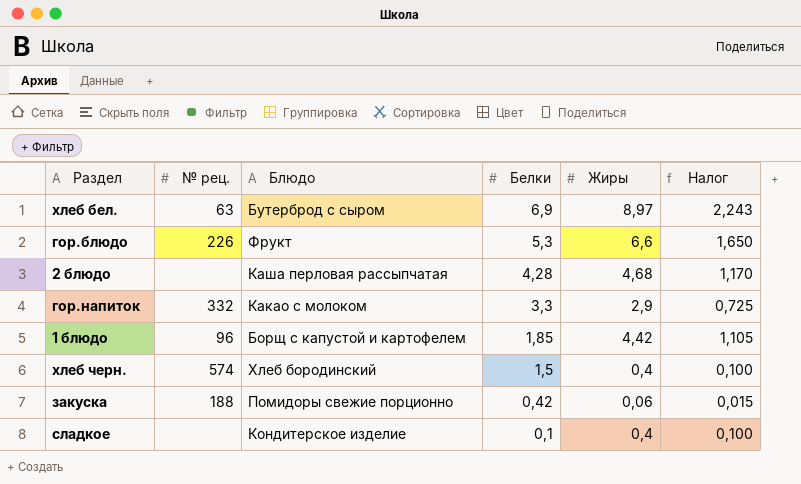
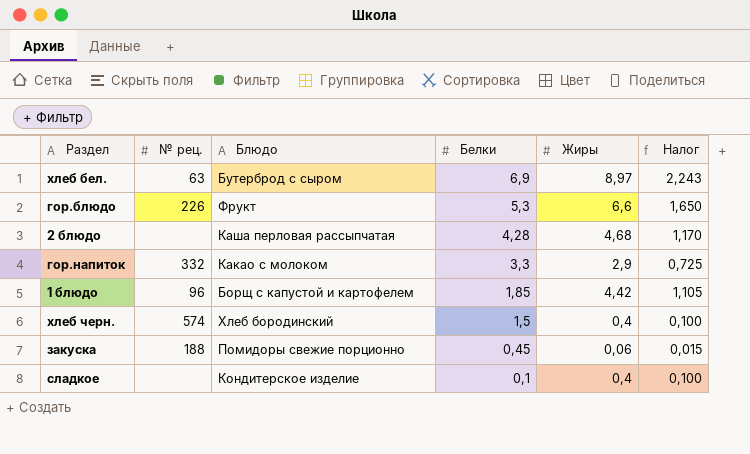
закуска | Белки: 0,42 -> 0,45

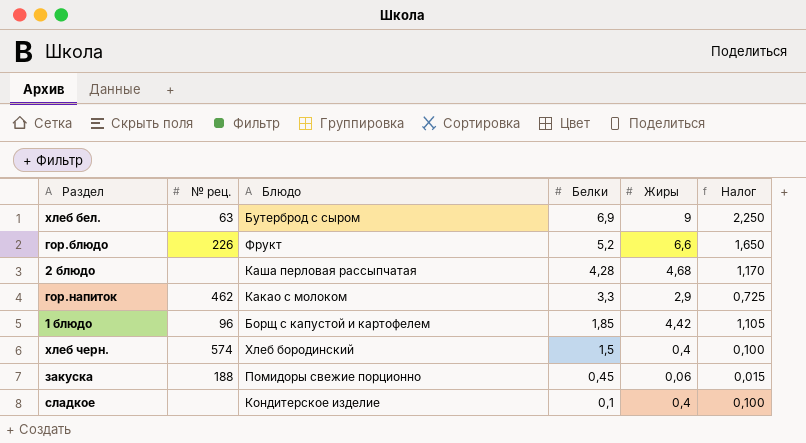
хлеб бел. | Жиры: 8,97 -> 9
хлеб бел. | Налог: 2,243 -> 2,250
гор.блюдо | Белки: 5,3 -> 5,2
гор.напиток | № рец.: 332 -> 462

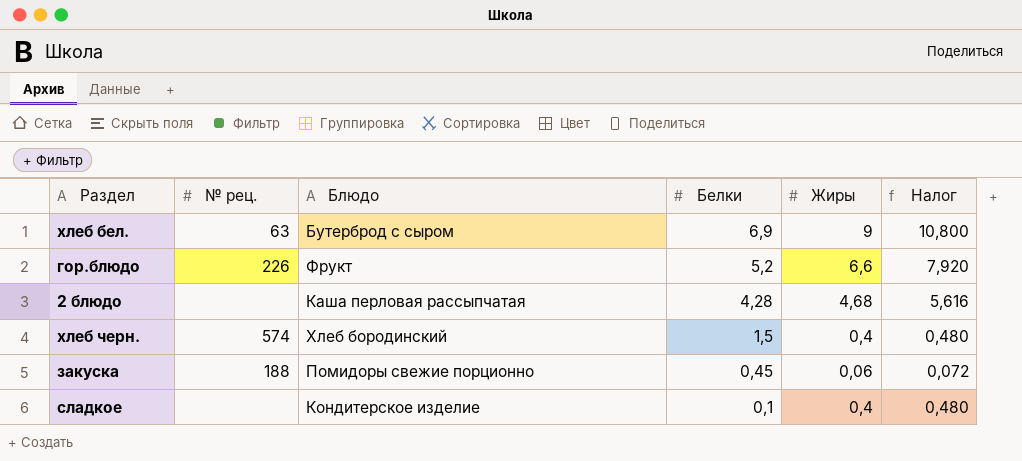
column Налог | formula: [Жиры] * 0,25 -> [Жиры] * 1,2
row гор.напиток: 462 | Какао с молоком | 3,3 | 2,9 | 0,725 -> none
row 1 блюдо: 96 | Борщ с капустой и картофелем | 1,85 | 4,42 | 1,105 -> none

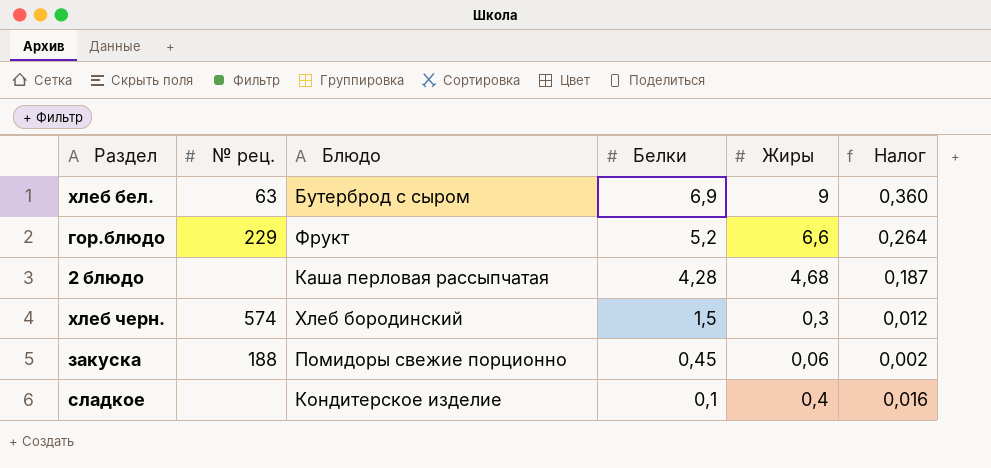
column Налог | formula: [Жиры] * 1,2 -> [Жиры] * 0,04
гор.блюдо | № рец.: 226 -> 229
хлеб черн. | Жиры: 0,4 -> 0,3

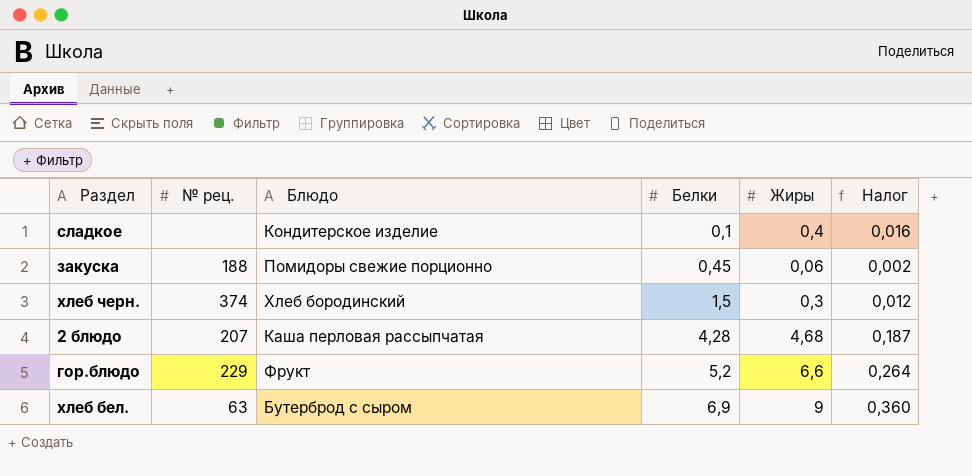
row order: Белки descending -> Белки ascending
хлеб черн. | № рец.: 574 -> 374
2 блюдо | № рец.: none -> 207

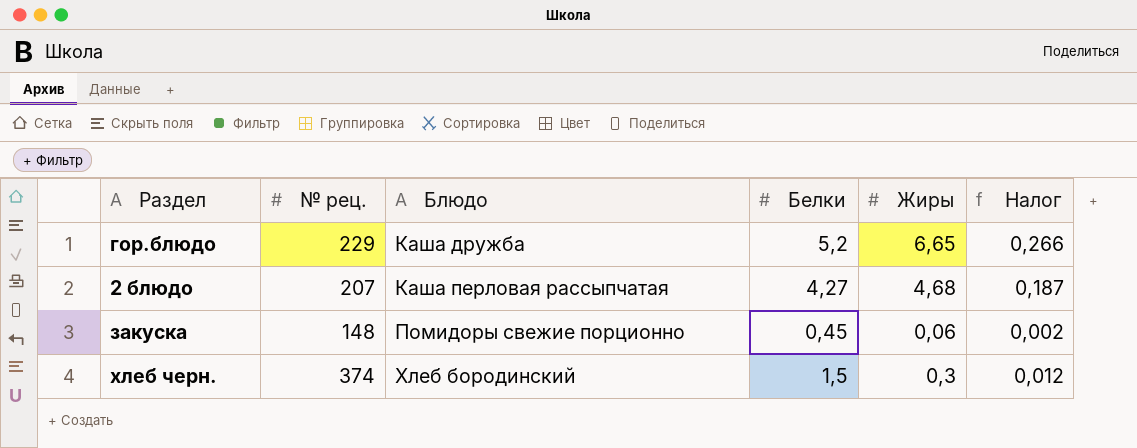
row order: Белки ascending -> Блюдо ascending
row сладкое: none | Кондитерское изделие | 0,1 | 0,4 | 0,016 -> none
row хлеб бел.: 63 | Бутерброд с сыром | 6,9 | 9 | 0,360 -> none
гор.блюдо | Блюдо: Фрукт -> Каша дружба
гор.блюдо | Жиры: 6,6 -> 6,65
гор.блюдо | Налог: 0,264 -> 0,266
2 блюдо | Белки: 4,28 -> 4,27
закуска | № рец.: 188 -> 148

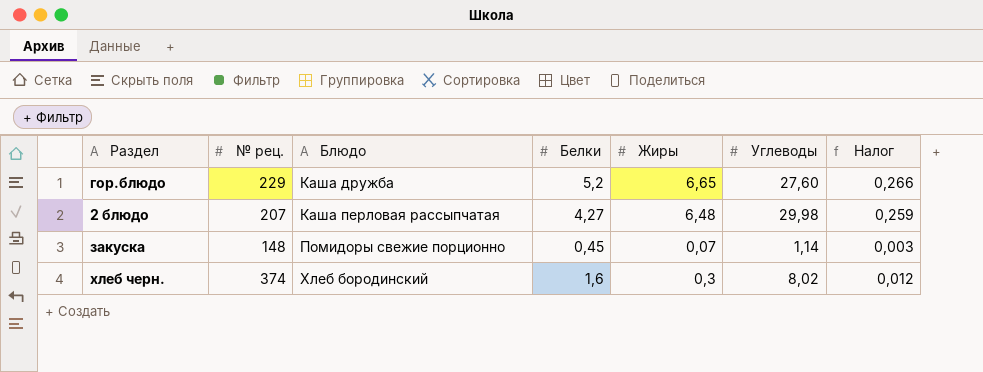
column Углеводы | position: none -> 6
2 блюдо | Жиры: 4,68 -> 6,48
2 блюдо | Налог: 0,187 -> 0,259
закуска | Жиры: 0,06 -> 0,07
закуска | Налог: 0,002 -> 0,003
хлеб черн. | Белки: 1,5 -> 1,6

